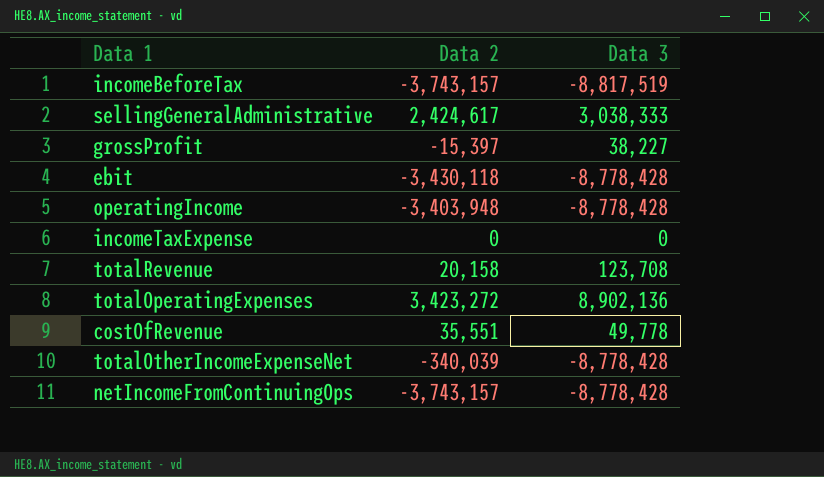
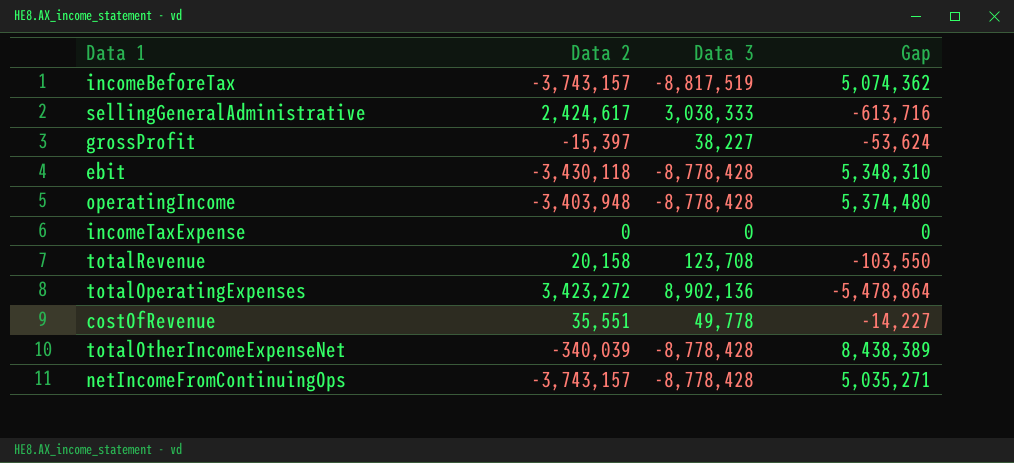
column Gap | formula: none -> [Data 2] - [Data 3]

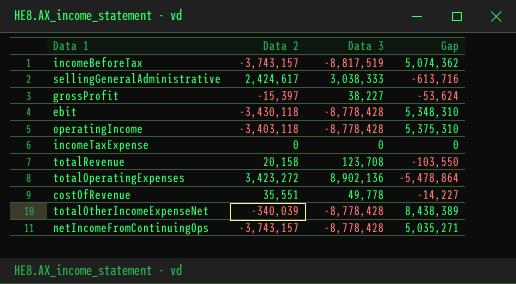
operatingIncome | Data 2: -3,403,948 -> -3,403,118
operatingIncome | Gap: 5,374,480 -> 5,375,310

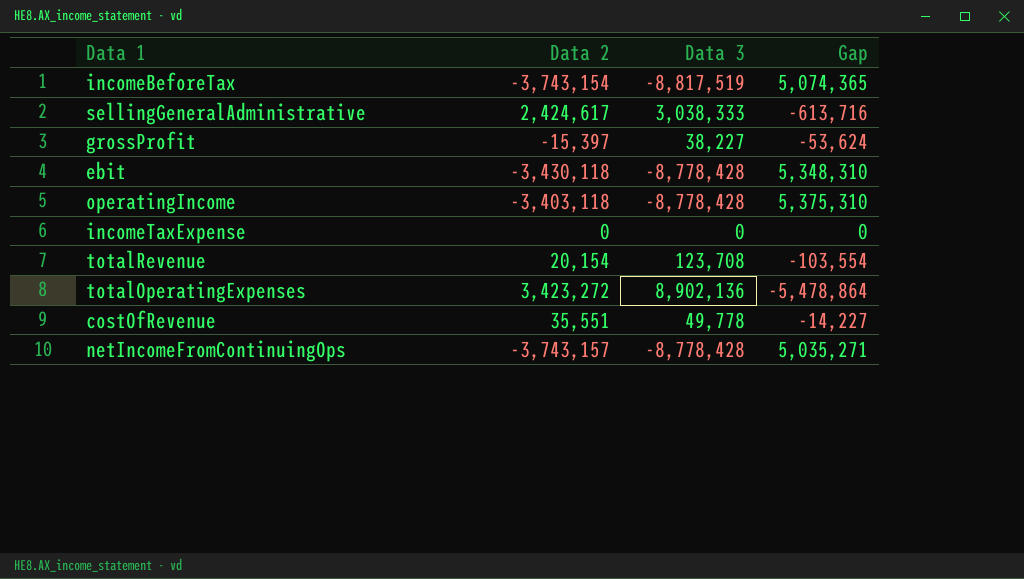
row totalOtherIncomeExpenseNet: -340,039 | -8,778,428 | 8,438,389 -> none
incomeBeforeTax | Data 2: -3,743,157 -> -3,743,154
incomeBeforeTax | Gap: 5,074,362 -> 5,074,365
totalRevenue | Data 2: 20,158 -> 20,154
totalRevenue | Gap: -103,550 -> -103,554

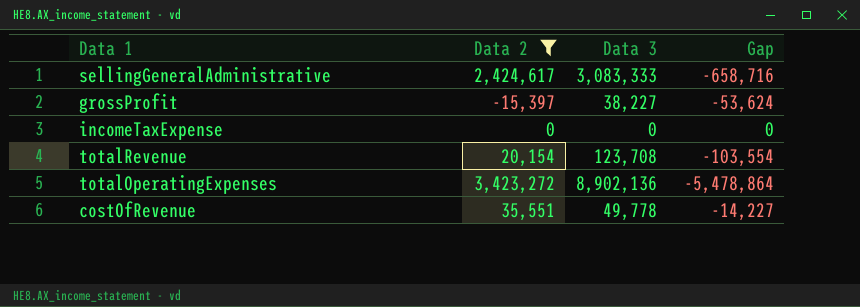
filter: none -> Data 2 >= -15,397
sellingGeneralAdministrative | Data 3: 3,038,333 -> 3,083,333
sellingGeneralAdministrative | Gap: -613,716 -> -658,716

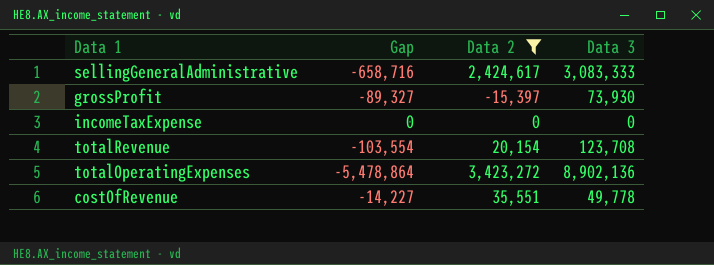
column Gap | position: 4 -> 2
grossProfit | Gap: -53,624 -> -89,327
grossProfit | Data 3: 38,227 -> 73,930

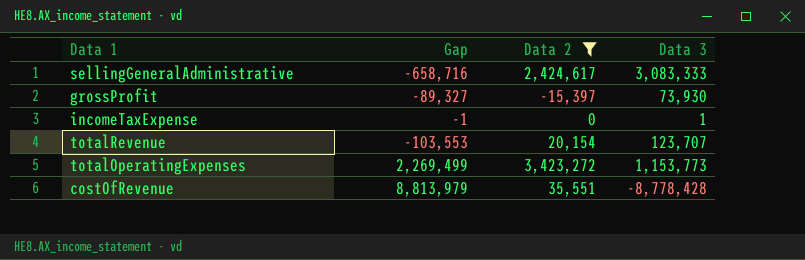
incomeTaxExpense | Gap: 0 -> -1
incomeTaxExpense | Data 3: 0 -> 1
totalRevenue | Gap: -103,554 -> -103,553
totalRevenue | Data 3: 123,708 -> 123,707
totalOperatingExpenses | Gap: -5,478,864 -> 2,269,499
totalOperatingExpenses | Data 3: 8,902,136 -> 1,153,773
costOfRevenue | Gap: -14,227 -> 8,813,979
costOfRevenue | Data 3: 49,778 -> -8,778,428

